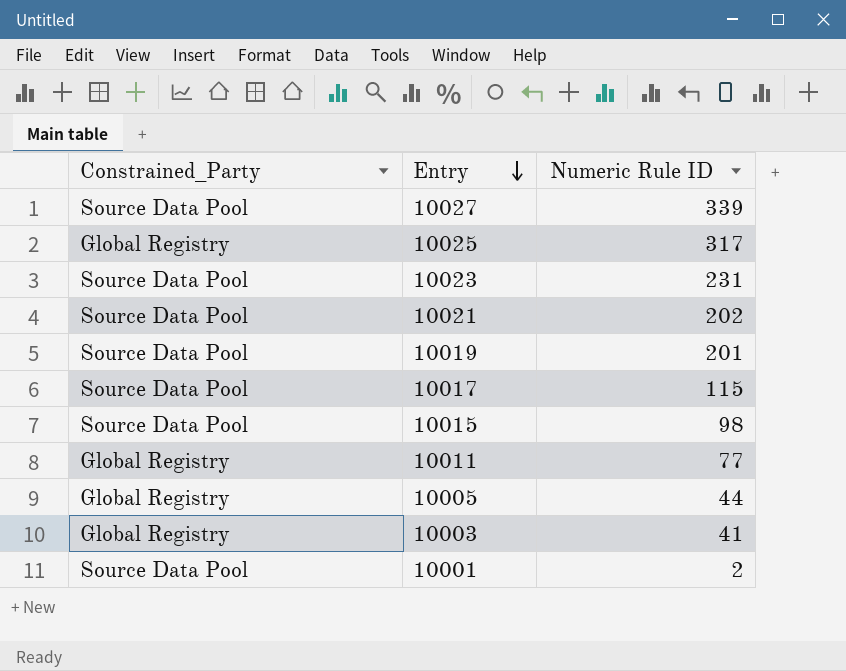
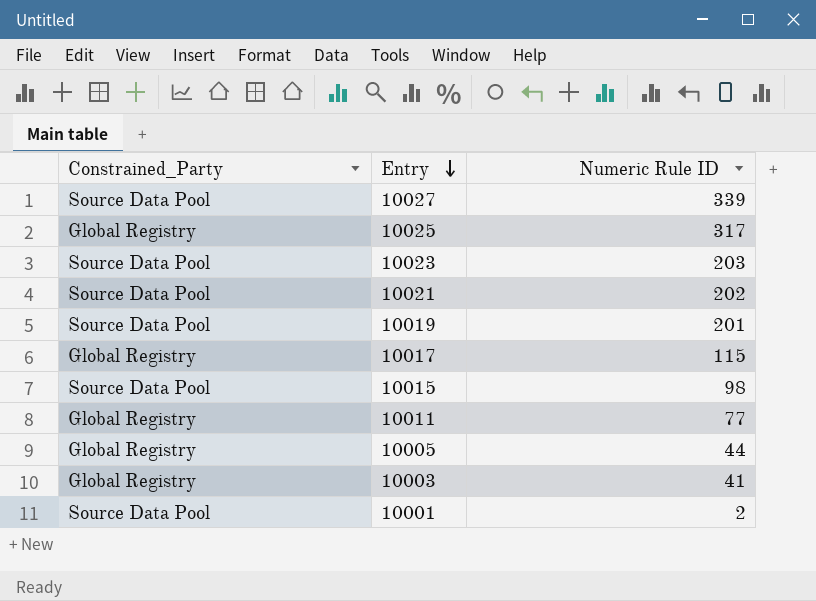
10023 | Numeric Rule ID: 231 -> 203
10017 | Constrained_Party: Source Data Pool -> Global Registry

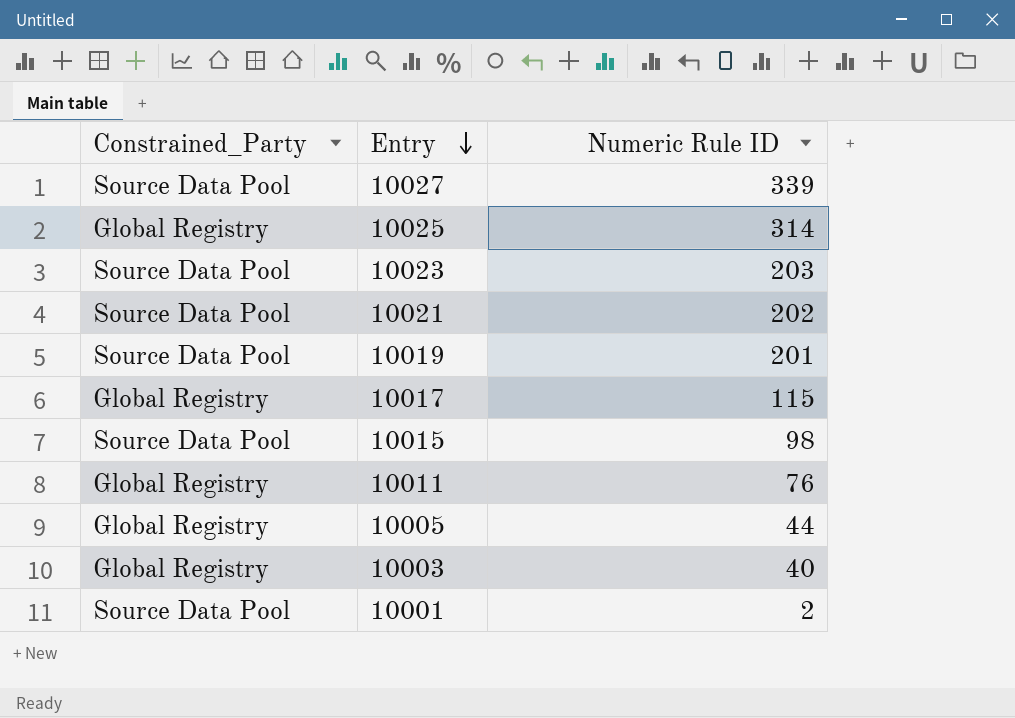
10025 | Numeric Rule ID: 317 -> 314
10011 | Numeric Rule ID: 77 -> 76
10003 | Numeric Rule ID: 41 -> 40

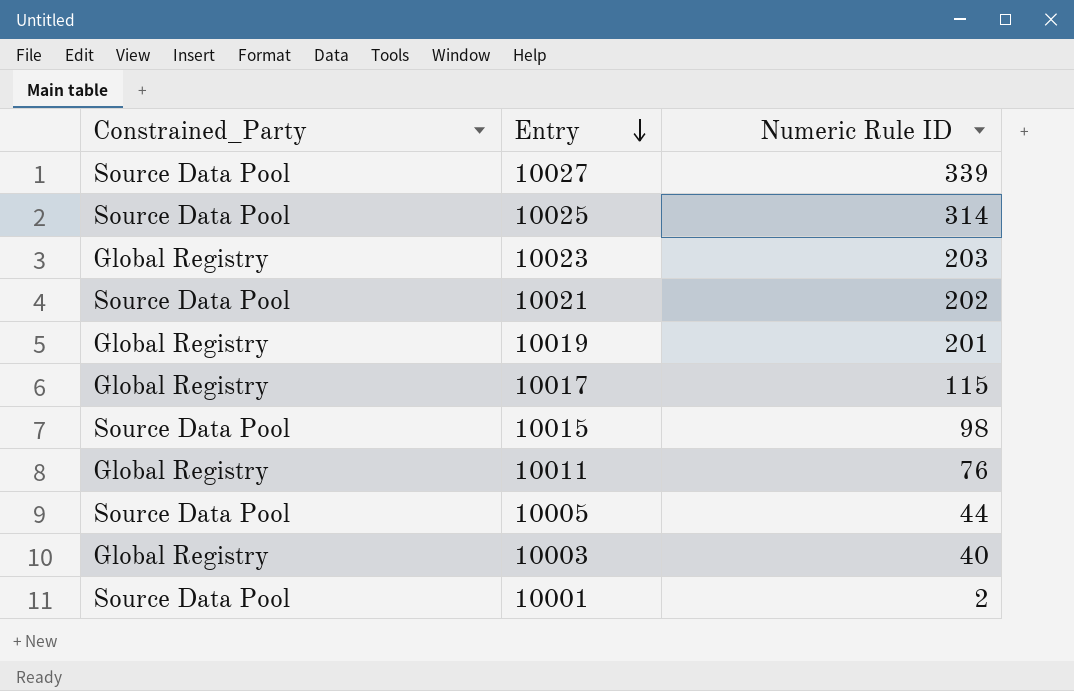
10025 | Constrained_Party: Global Registry -> Source Data Pool
10023 | Constrained_Party: Source Data Pool -> Global Registry
10019 | Constrained_Party: Source Data Pool -> Global Registry
10005 | Constrained_Party: Global Registry -> Source Data Pool

